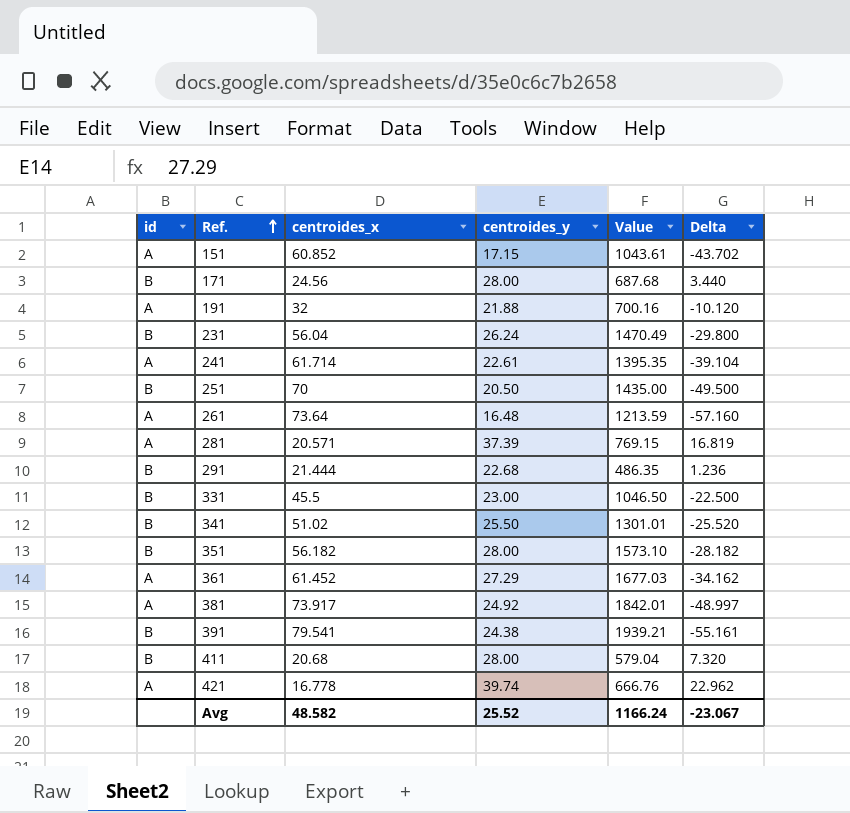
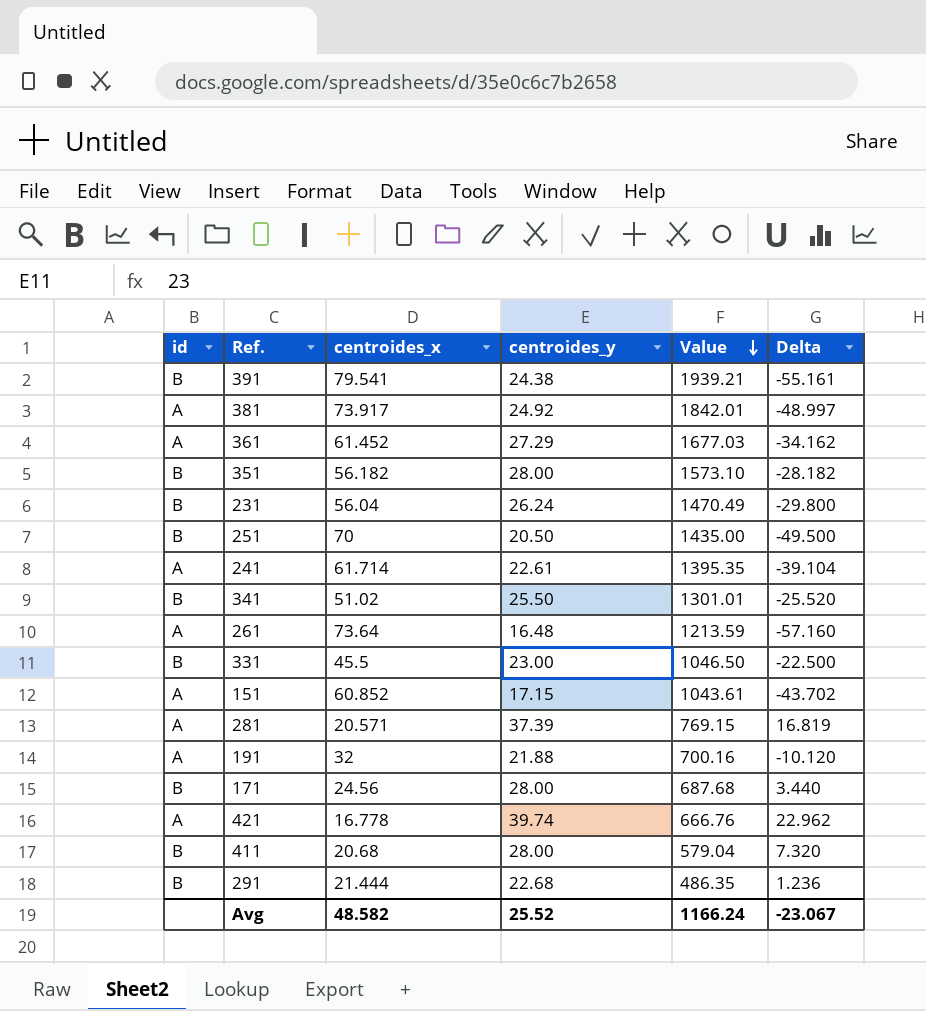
row order: Ref. ascending -> Value descending

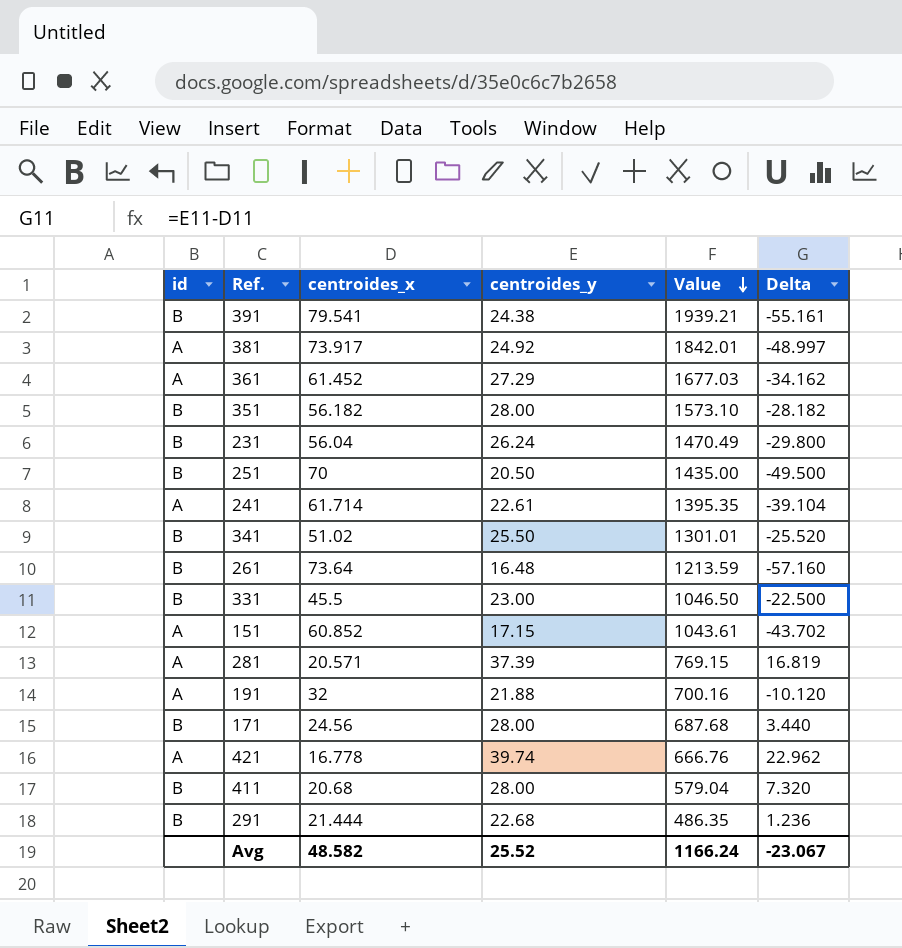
261 | id: A -> B

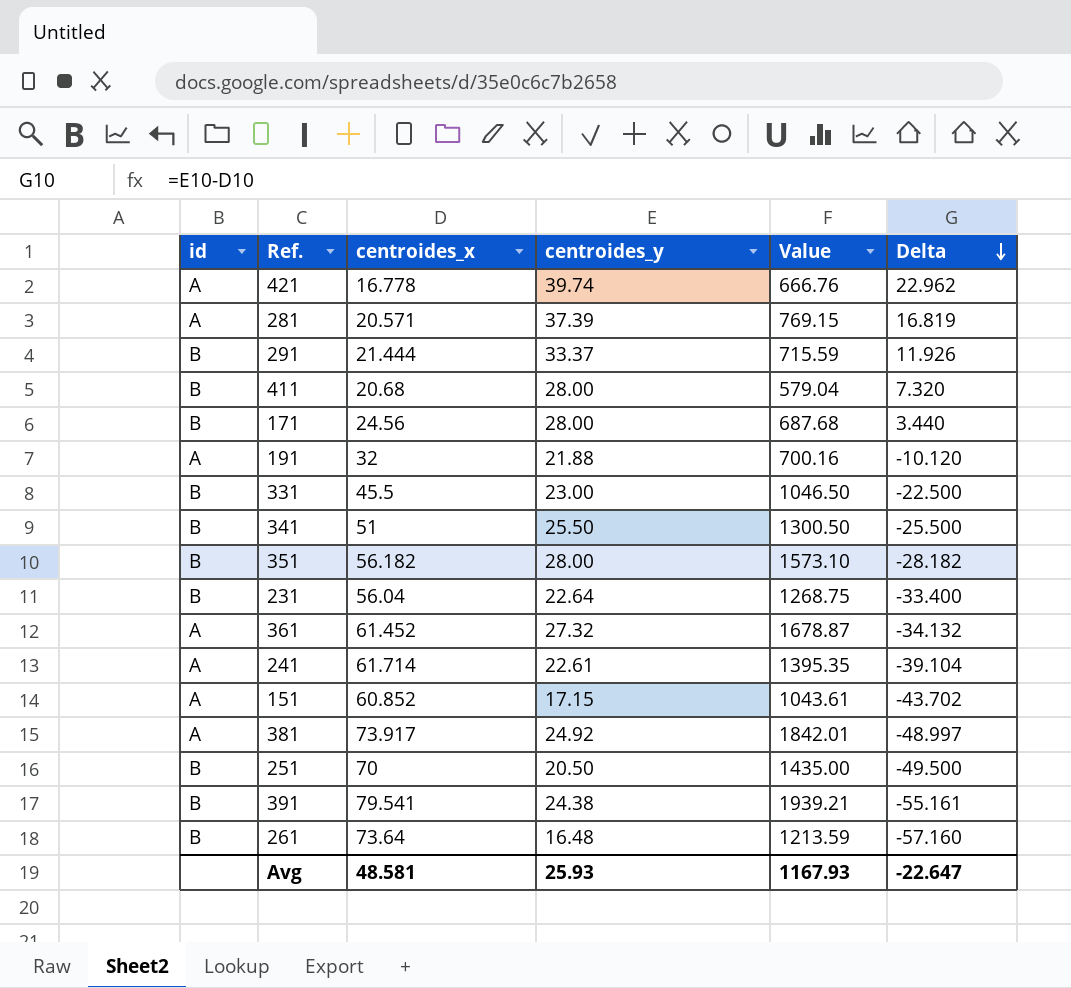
row order: Value descending -> Delta descending
291 | centroides_y: 22.68 -> 33.37
291 | Value: 486.35 -> 715.59
291 | Delta: 1.236 -> 11.926
341 | centroides_x: 51.02 -> 51
341 | Value: 1301.01 -> 1300.50
341 | Delta: -25.520 -> -25.500
231 | centroides_y: 26.24 -> 22.64
231 | Value: 1470.49 -> 1268.75
231 | Delta: -29.800 -> -33.400
361 | centroides_y: 27.29 -> 27.32
361 | Value: 1677.03 -> 1678.87
361 | Delta: -34.162 -> -34.132
Avg | centroides_x: 48.582 -> 48.581
Avg | centroides_y: 25.52 -> 25.93
Avg | Value: 1166.24 -> 1167.93
Avg | Delta: -23.067 -> -22.647

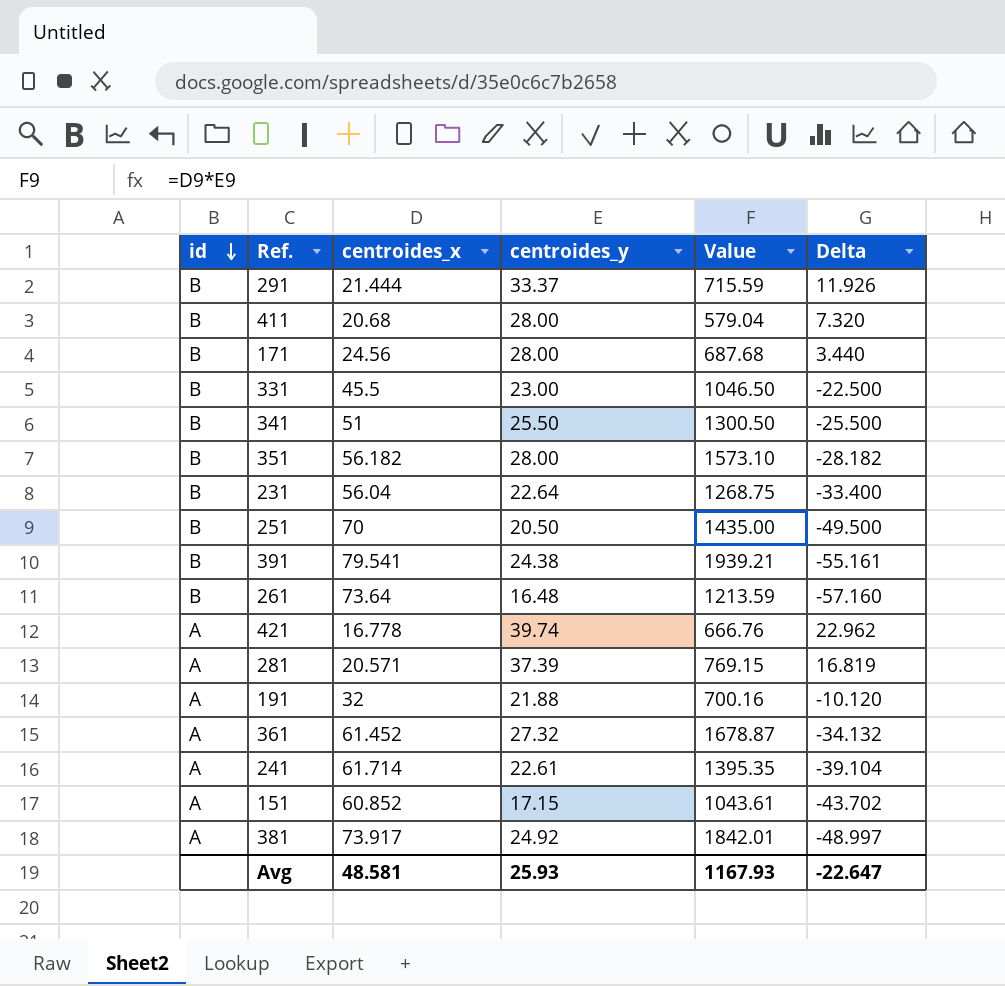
row order: Delta descending -> id descending

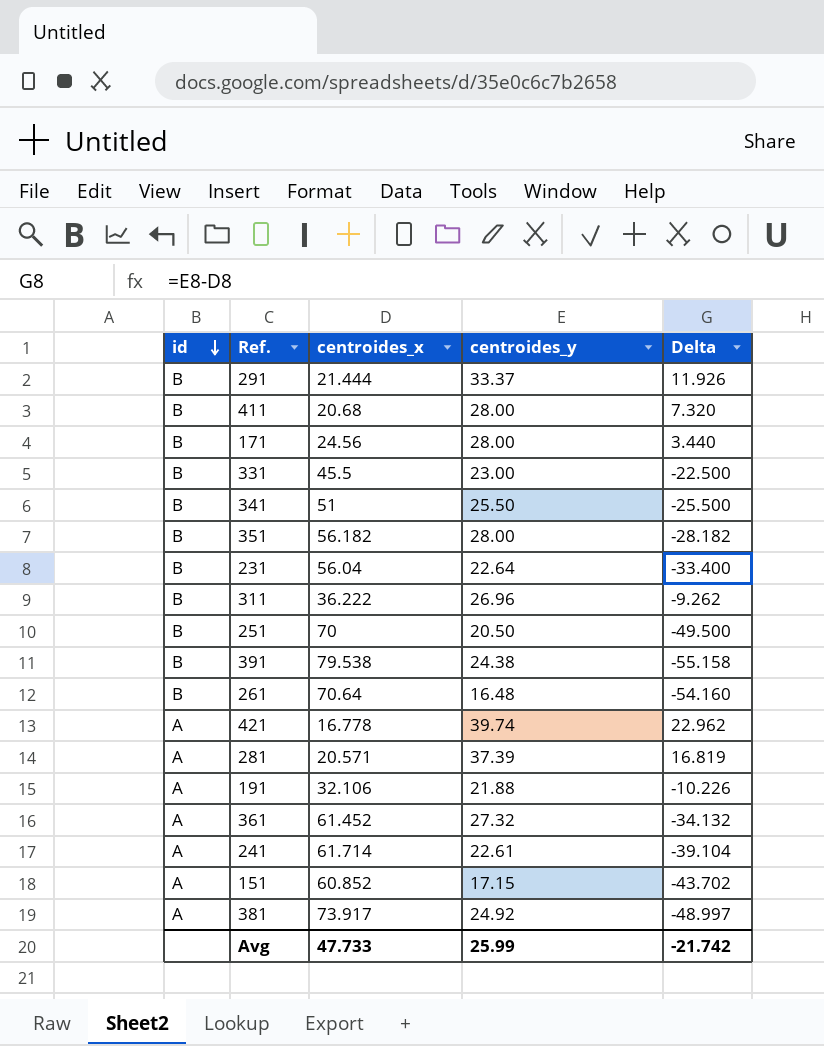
column Value | formula: [centroides_x] * [centroides_y] -> none
row 311: none -> B | 36.222 | 26.96 | -9.262
391 | centroides_x: 79.541 -> 79.538
391 | Delta: -55.161 -> -55.158
261 | centroides_x: 73.64 -> 70.64
261 | Delta: -57.160 -> -54.160
191 | centroides_x: 32 -> 32.106
191 | Delta: -10.120 -> -10.226
Avg | centroides_x: 48.581 -> 47.733
Avg | centroides_y: 25.93 -> 25.99
Avg | Delta: -22.647 -> -21.742

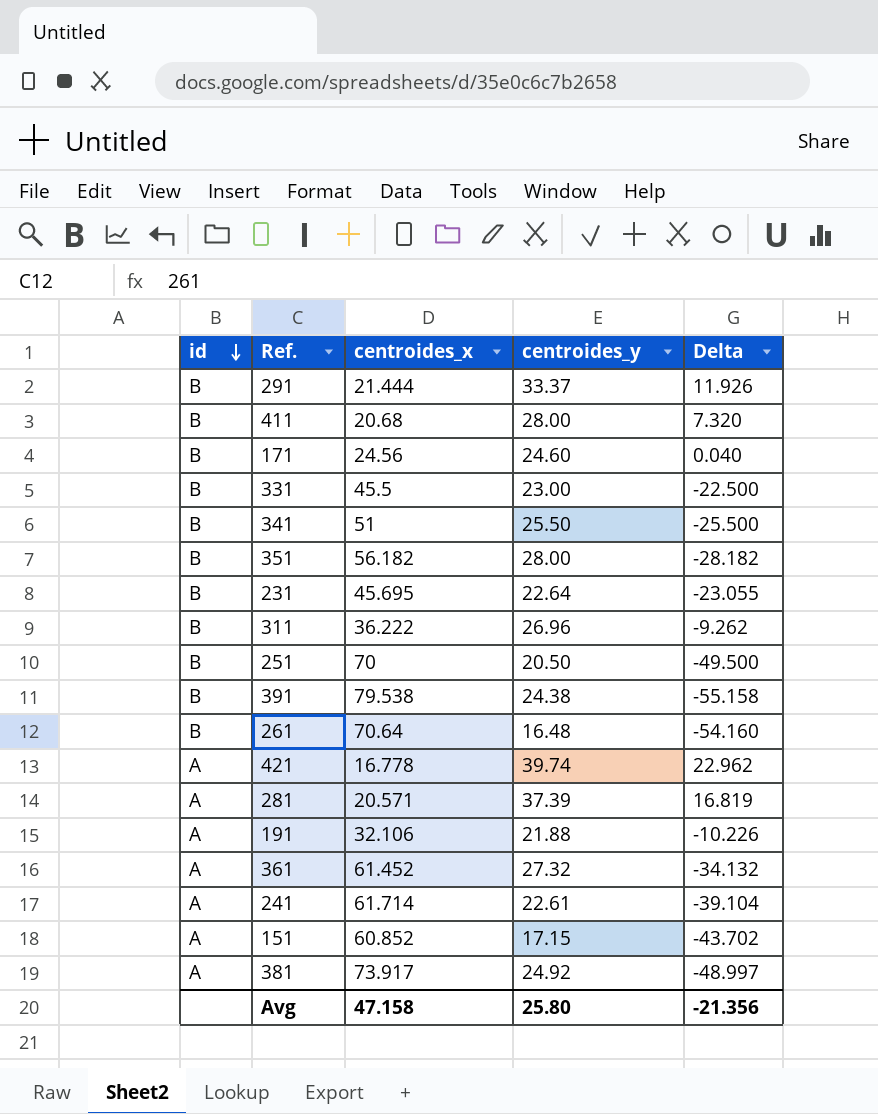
171 | centroides_y: 28.00 -> 24.60
171 | Delta: 3.440 -> 0.040
231 | centroides_x: 56.04 -> 45.695
231 | Delta: -33.400 -> -23.055
Avg | centroides_x: 47.733 -> 47.158
Avg | centroides_y: 25.99 -> 25.80
Avg | Delta: -21.742 -> -21.356

